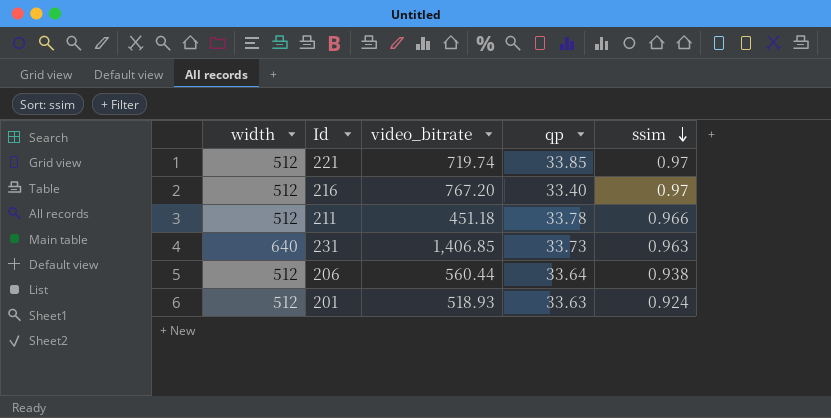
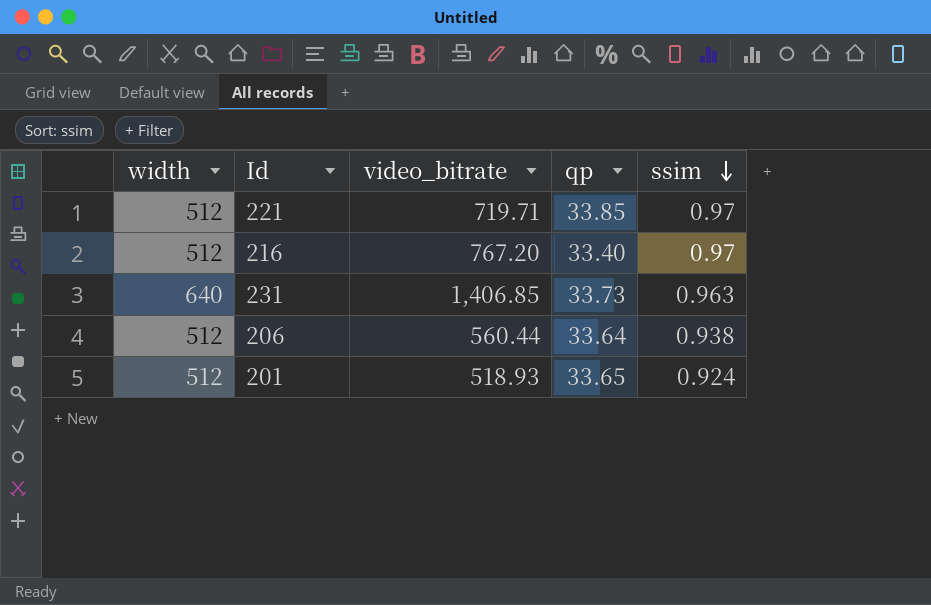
row 211: 512 | 451.18 | 33.78 | 0.966 -> none
221 | video_bitrate: 719.74 -> 719.71
201 | qp: 33.63 -> 33.65

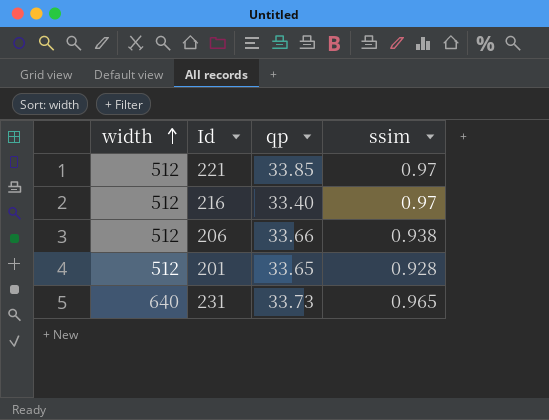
row order: ssim descending -> width ascending
column video_bitrate | position: 3 -> none
206 | qp: 33.64 -> 33.66
201 | ssim: 0.924 -> 0.928
231 | ssim: 0.963 -> 0.965

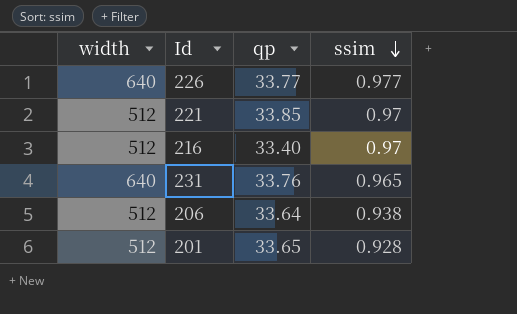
row order: width ascending -> ssim descending
row 226: none -> 640 | 33.77 | 0.977
231 | qp: 33.73 -> 33.76
206 | qp: 33.66 -> 33.64

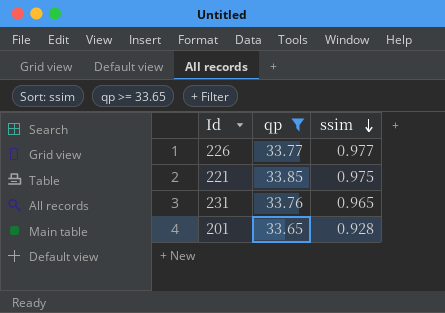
filter: none -> qp >= 33.65
column width | position: 1 -> none
221 | ssim: 0.97 -> 0.975

